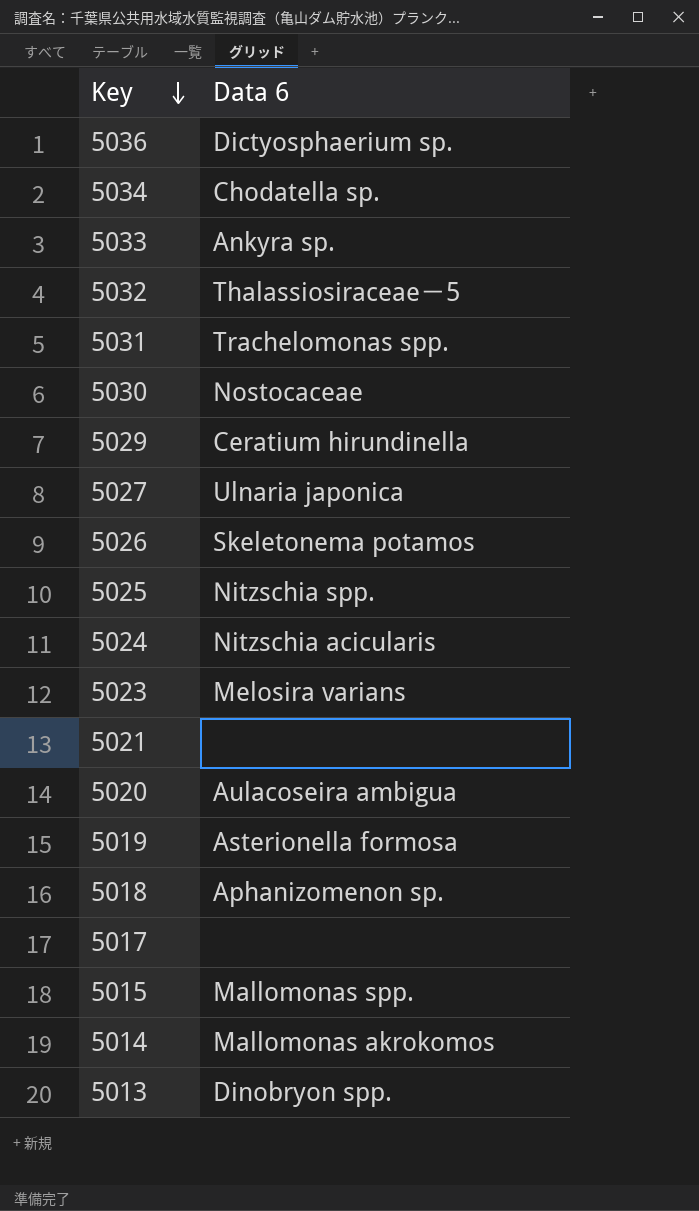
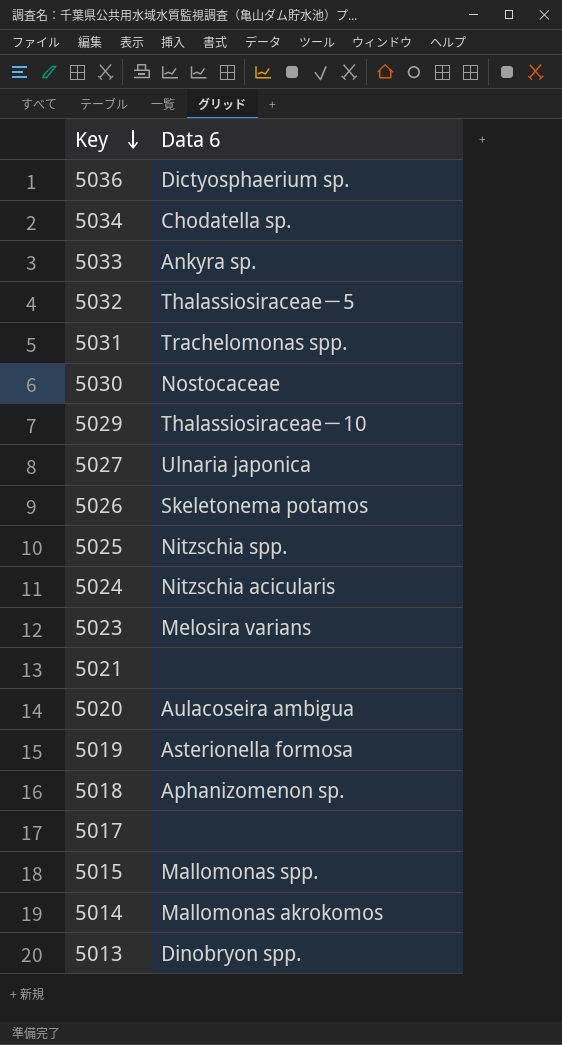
5029 | Data 6: Ceratium hirundinella -> Thalassiosiraceae－10

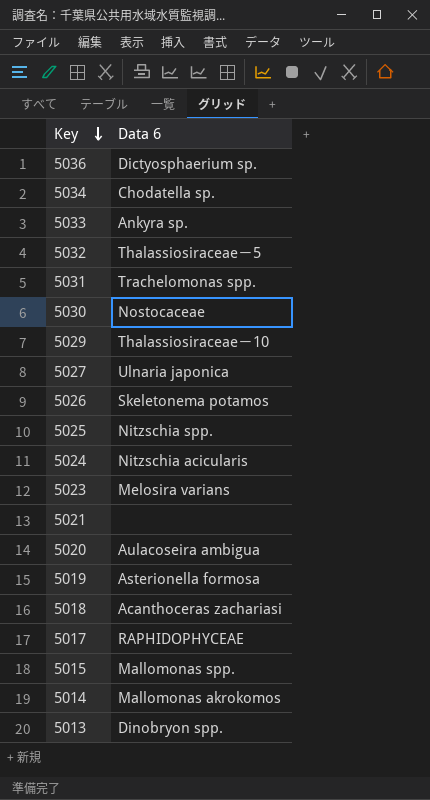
5018 | Data 6: Aphanizomenon sp. -> Acanthoceras zachariasi
5017 | Data 6: none -> RAPHIDOPHYCEAE

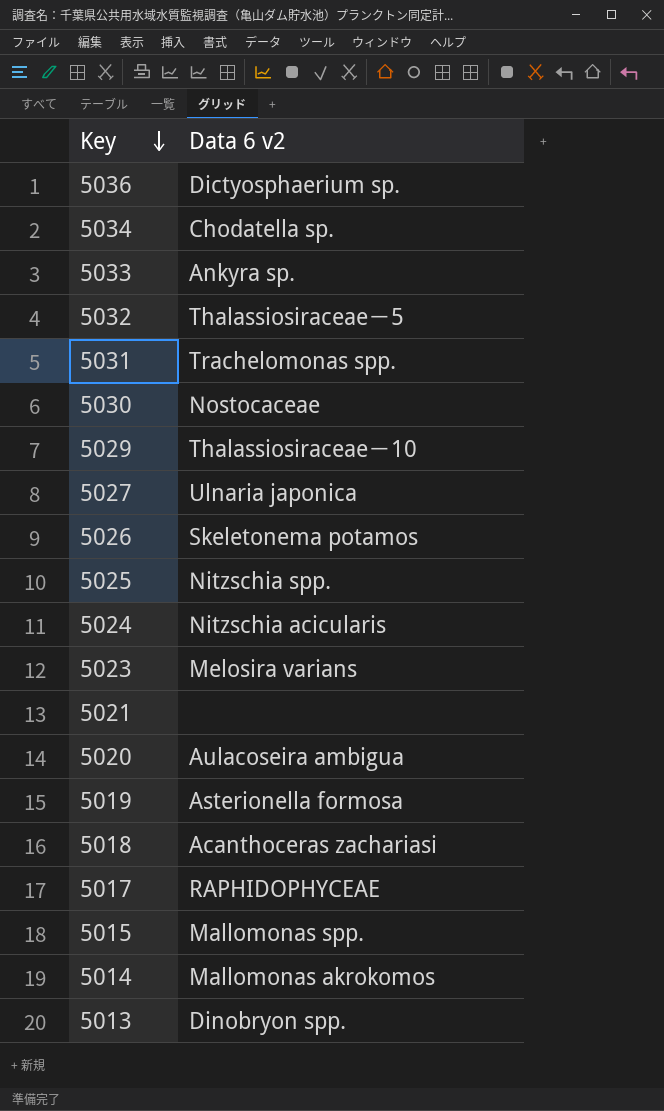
column name: Data 6 -> Data 6 v2

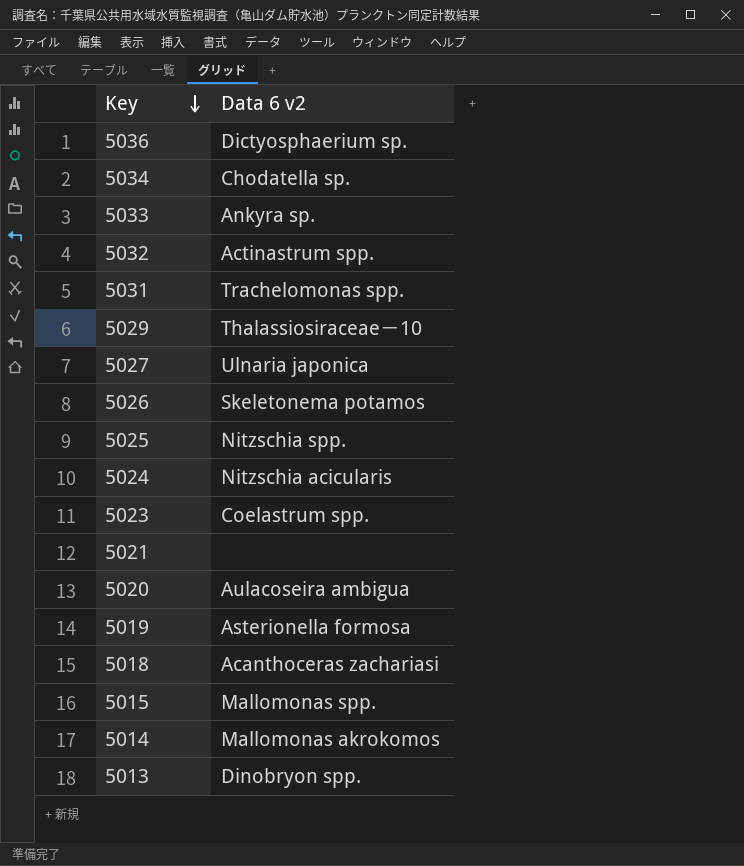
row 5030: Nostocaceae -> none
row 5017: RAPHIDOPHYCEAE -> none
5032 | Data 6 v2: Thalassiosiraceae－5 -> Actinastrum spp.
5023 | Data 6 v2: Melosira varians -> Coelastrum spp.

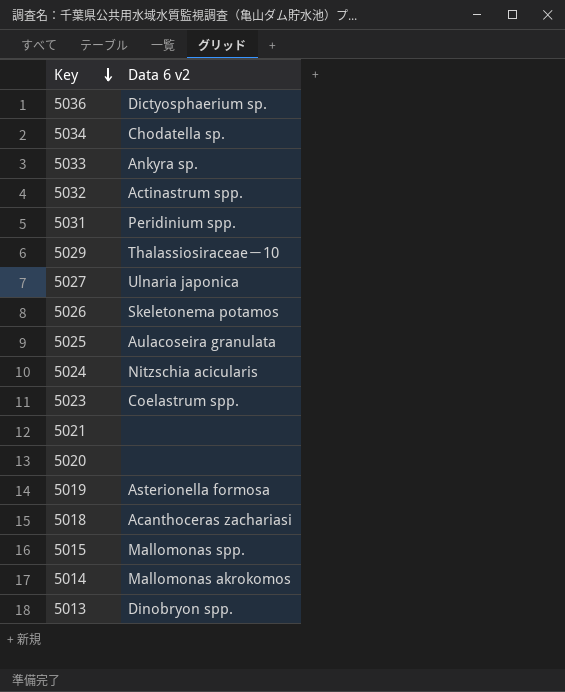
5031 | Data 6 v2: Trachelomonas spp. -> Peridinium spp.
5025 | Data 6 v2: Nitzschia spp. -> Aulacoseira granulata
5020 | Data 6 v2: Aulacoseira ambigua -> none

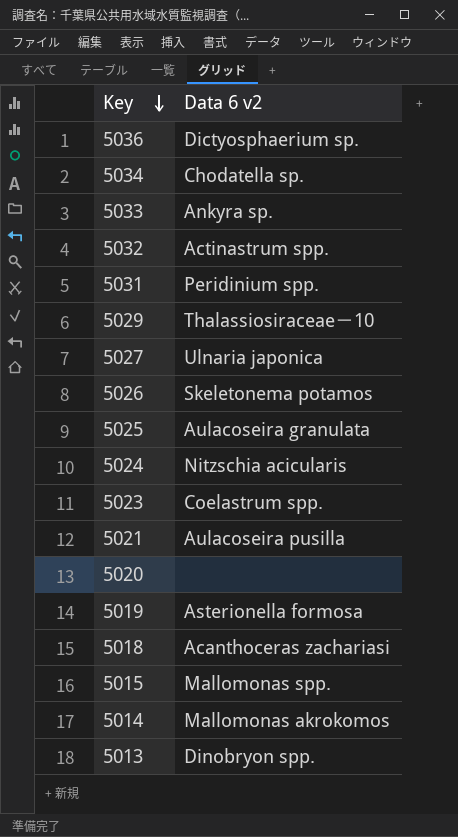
5021 | Data 6 v2: none -> Aulacoseira pusilla

